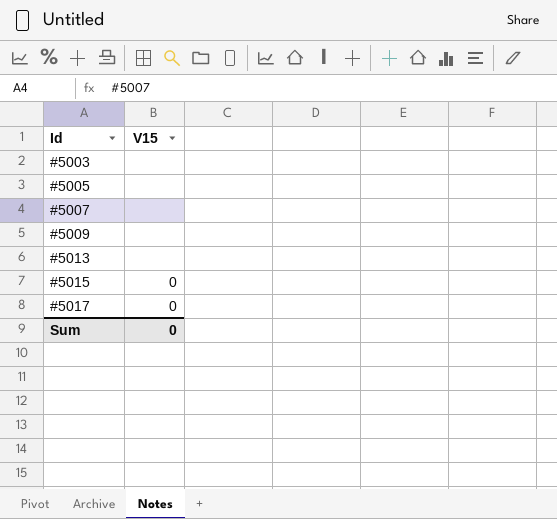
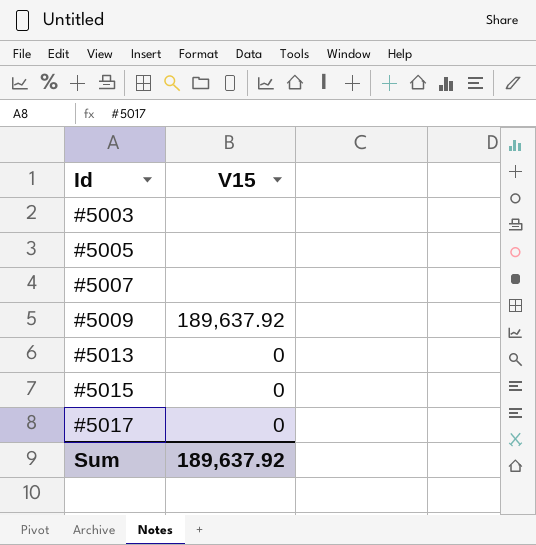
#5009 | V15: none -> 189,637.92
#5013 | V15: none -> 0
Sum | V15: 0 -> 189,637.92

